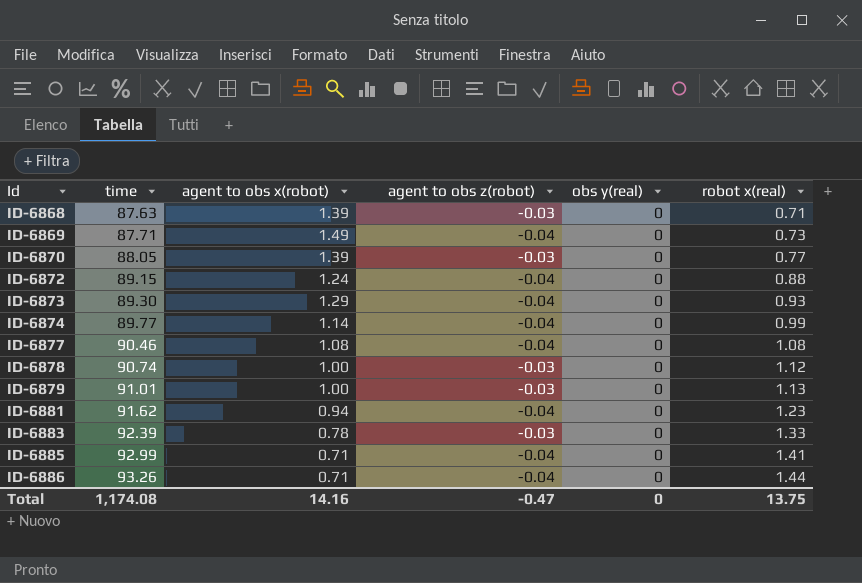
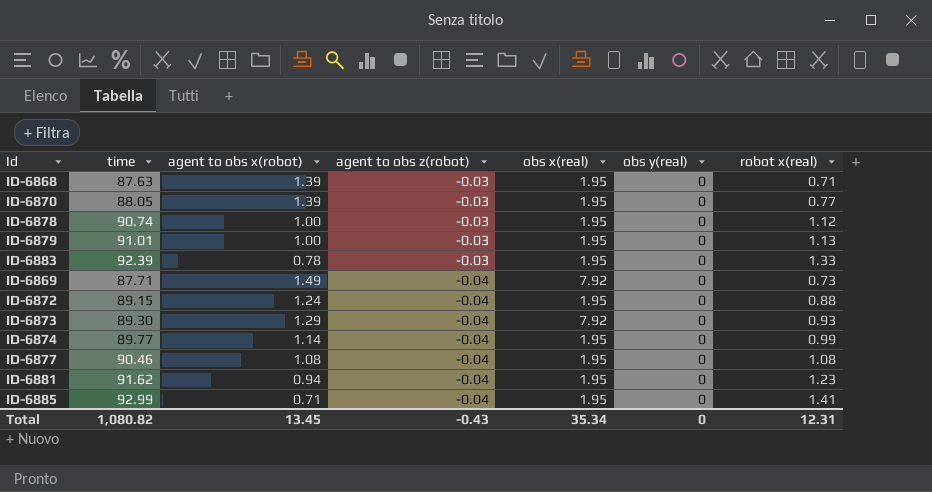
row order: Id ascending -> agent to obs z(robot) descending
column obs x(real) | position: none -> 5
row ID-6886: 93.26 | 0.71 | -0.04 | 0 | 1.44 -> none
Total | time: 1,174.08 -> 1,080.82
Total | agent to obs x(robot): 14.16 -> 13.45
Total | agent to obs z(robot): -0.47 -> -0.43
Total | robot x(real): 13.75 -> 12.31

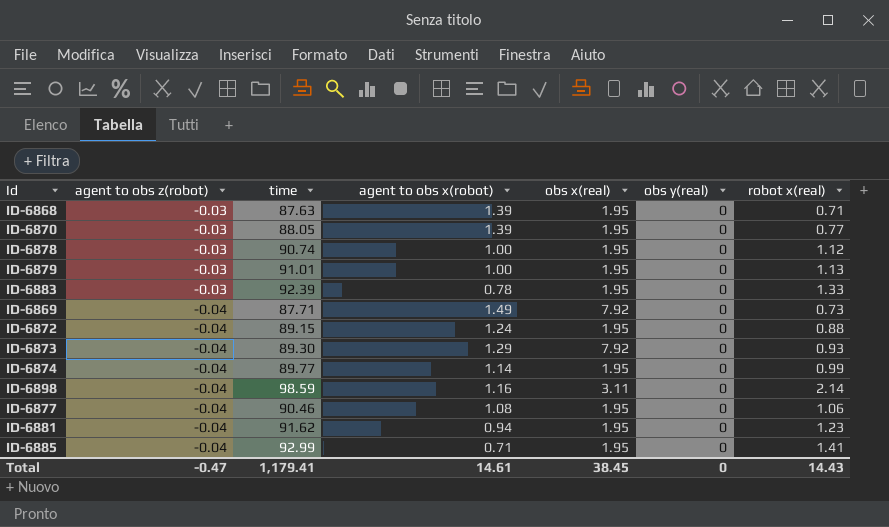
column agent to obs z(robot) | position: 4 -> 2
row ID-6898: none -> -0.04 | 98.59 | 1.16 | 3.11 | 0 | 2.14
ID-6877 | robot x(real): 1.08 -> 1.06
Total | agent to obs z(robot): -0.43 -> -0.47
Total | time: 1,080.82 -> 1,179.41
Total | agent to obs x(robot): 13.45 -> 14.61
Total | obs x(real): 35.34 -> 38.45
Total | robot x(real): 12.31 -> 14.43

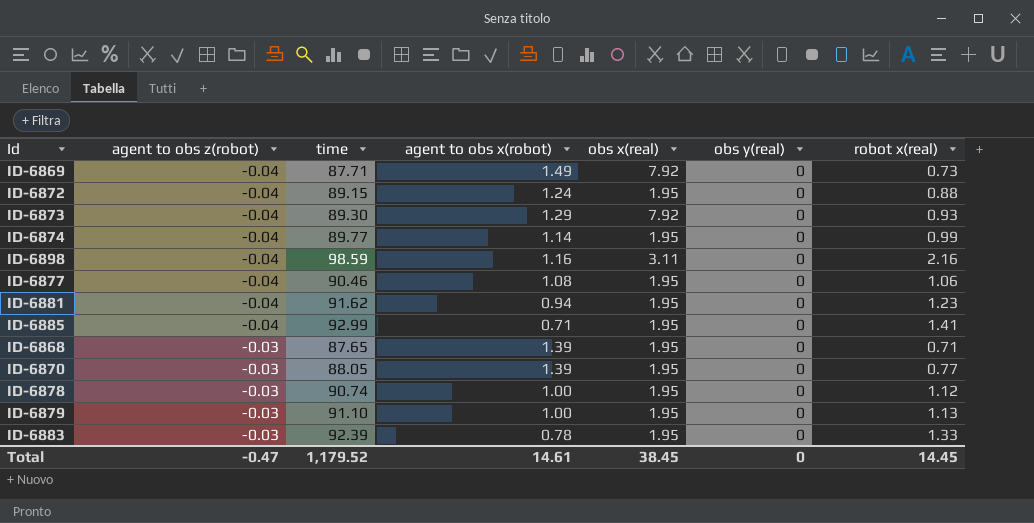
row order: agent to obs z(robot) descending -> agent to obs z(robot) ascending
ID-6898 | robot x(real): 2.14 -> 2.16
ID-6868 | time: 87.63 -> 87.65
ID-6879 | time: 91.01 -> 91.10
Total | time: 1,179.41 -> 1,179.52
Total | robot x(real): 14.43 -> 14.45

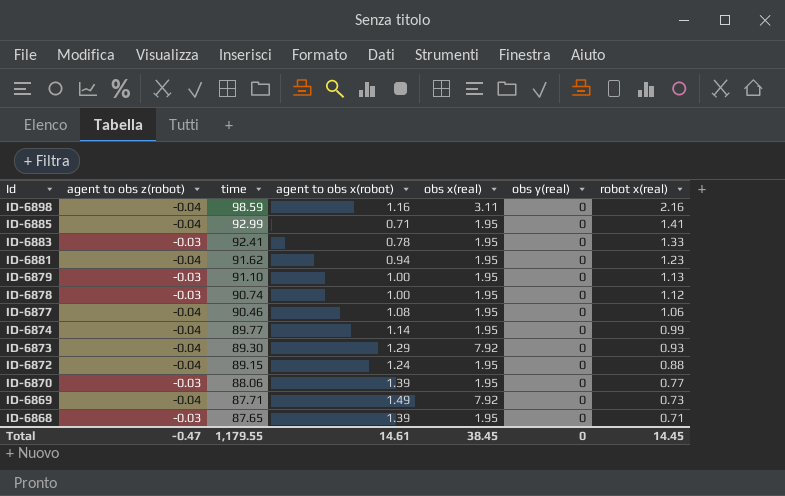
row order: agent to obs z(robot) ascending -> Id descending
ID-6883 | time: 92.39 -> 92.41
ID-6870 | time: 88.05 -> 88.06
Total | time: 1,179.52 -> 1,179.55

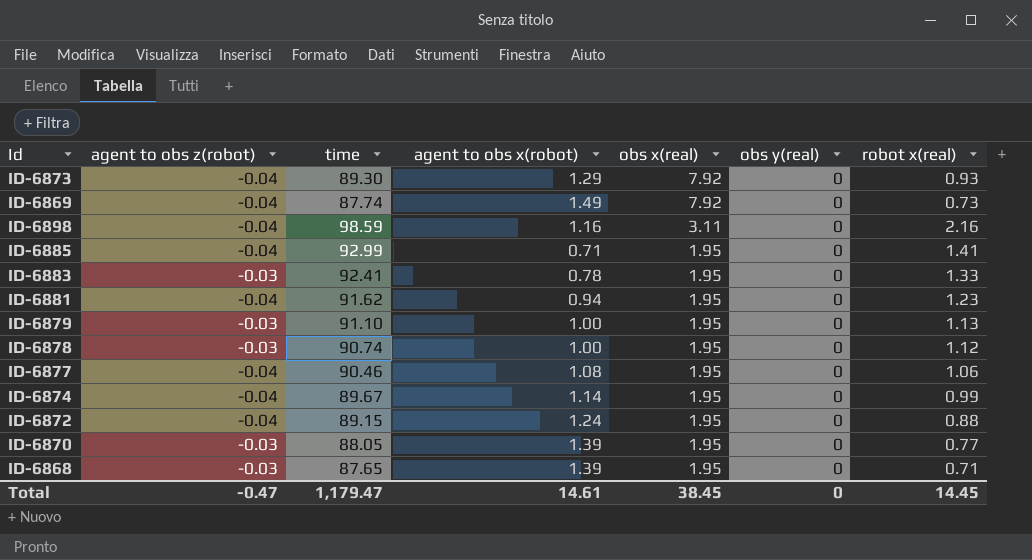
row order: Id descending -> obs x(real) descending
ID-6869 | time: 87.71 -> 87.74
ID-6874 | time: 89.77 -> 89.67
ID-6870 | time: 88.06 -> 88.05
Total | time: 1,179.55 -> 1,179.47

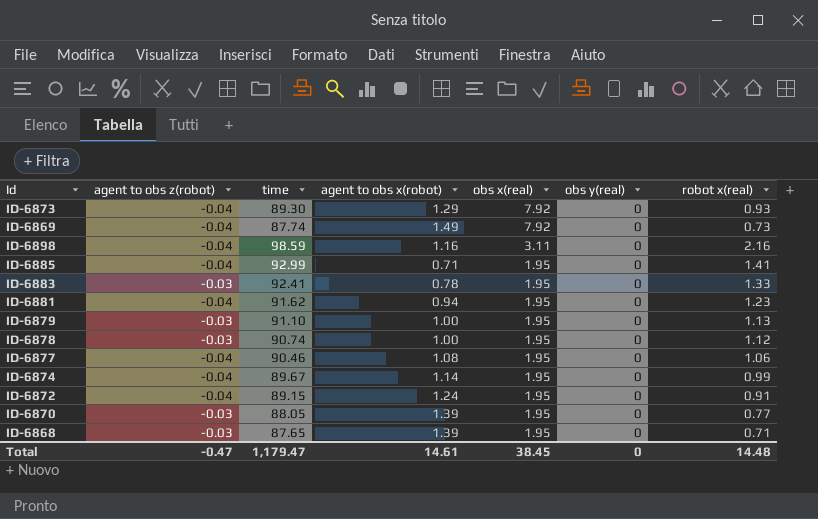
ID-6872 | robot x(real): 0.88 -> 0.91
Total | robot x(real): 14.45 -> 14.48

